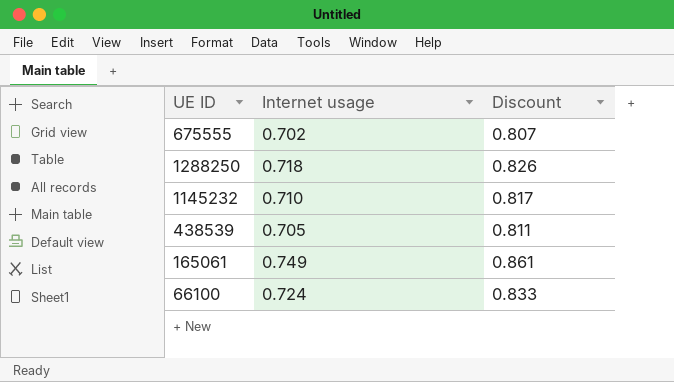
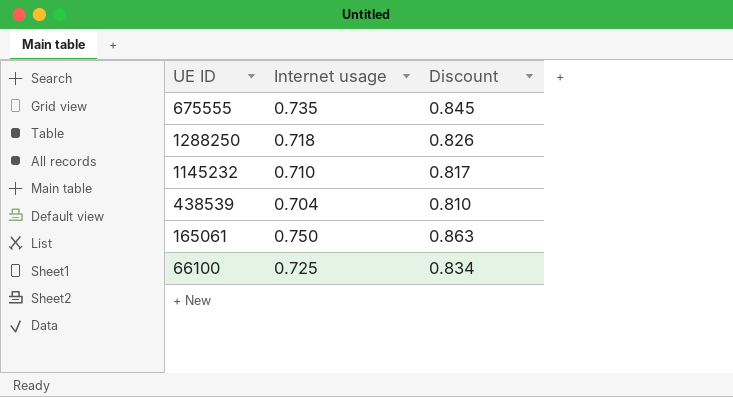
675555 | Internet usage: 0.702 -> 0.735
675555 | Discount: 0.807 -> 0.845
438539 | Internet usage: 0.705 -> 0.704
438539 | Discount: 0.811 -> 0.810
165061 | Internet usage: 0.749 -> 0.750
165061 | Discount: 0.861 -> 0.863
66100 | Internet usage: 0.724 -> 0.725
66100 | Discount: 0.833 -> 0.834

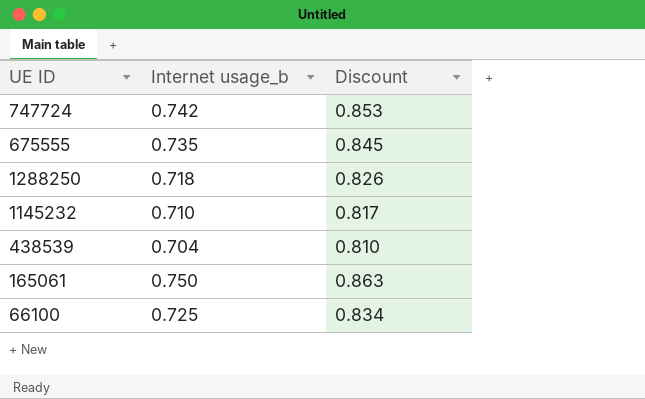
column name: Internet usage -> Internet usage_b
row 747724: none -> 0.742 | 0.853

